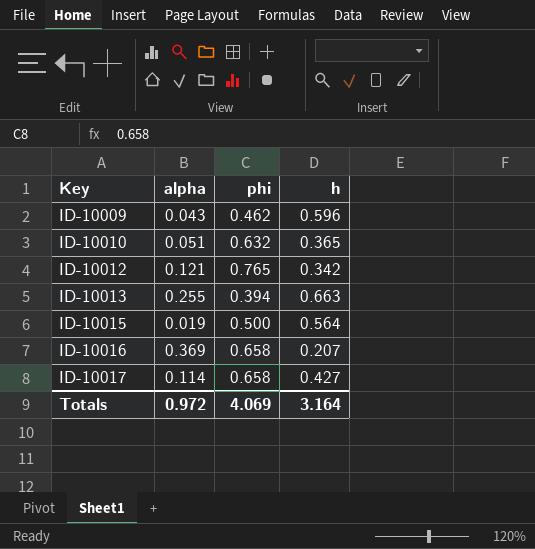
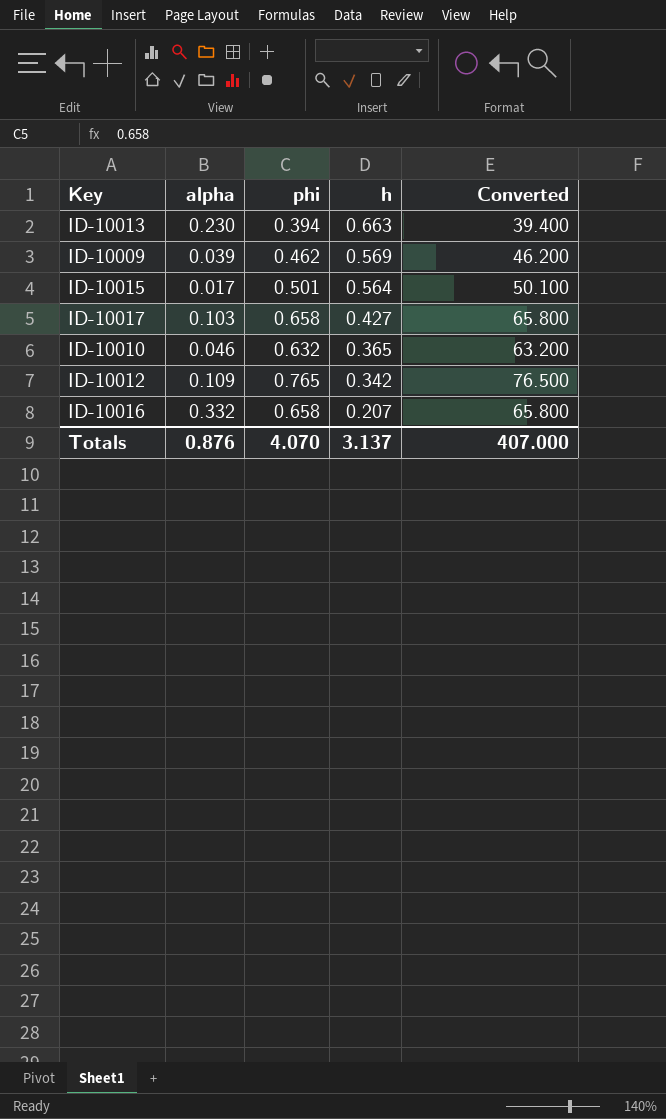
row order: Key ascending -> h descending
column Converted | formula: none -> [phi] * 100
ID-10013 | alpha: 0.255 -> 0.230
ID-10009 | alpha: 0.043 -> 0.039
ID-10009 | h: 0.596 -> 0.569
ID-10015 | alpha: 0.019 -> 0.017
ID-10015 | phi: 0.500 -> 0.501
ID-10017 | alpha: 0.114 -> 0.103
ID-10010 | alpha: 0.051 -> 0.046
ID-10012 | alpha: 0.121 -> 0.109
ID-10016 | alpha: 0.369 -> 0.332
Totals | alpha: 0.972 -> 0.876
Totals | phi: 4.069 -> 4.070
Totals | h: 3.164 -> 3.137

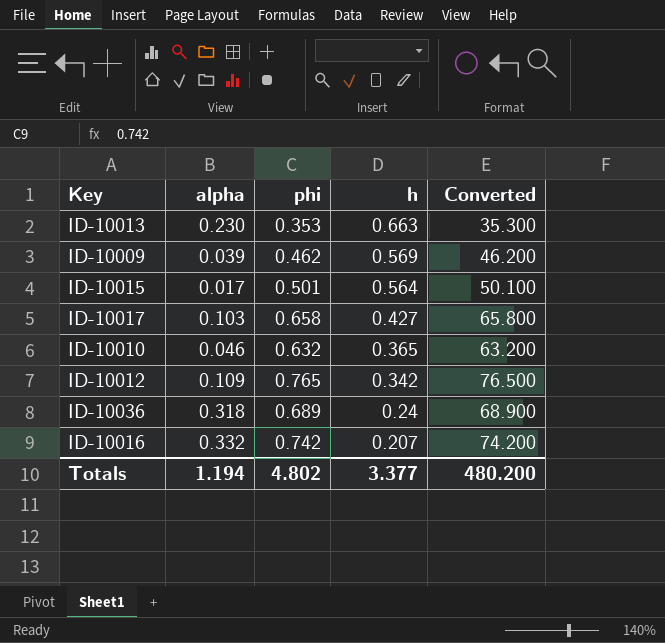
ID-10013 | phi: 0.394 -> 0.353
ID-10013 | Converted: 39.400 -> 35.300
row ID-10036: none -> 0.318 | 0.689 | 0.24 | 68.900
ID-10016 | phi: 0.658 -> 0.742
ID-10016 | Converted: 65.800 -> 74.200
Totals | alpha: 0.876 -> 1.194
Totals | phi: 4.070 -> 4.802
Totals | h: 3.137 -> 3.377
Totals | Converted: 407.000 -> 480.200

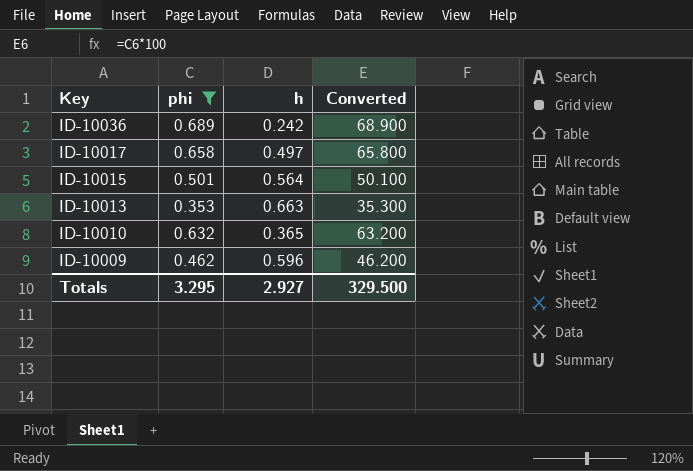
filter: none -> phi <= 0.689
row order: h descending -> Key descending
column alpha | position: 2 -> none
ID-10036 | h: 0.24 -> 0.242
ID-10017 | h: 0.427 -> 0.497
ID-10009 | h: 0.569 -> 0.596
Totals | phi: 4.802 -> 3.295
Totals | h: 3.377 -> 2.927
Totals | Converted: 480.200 -> 329.500

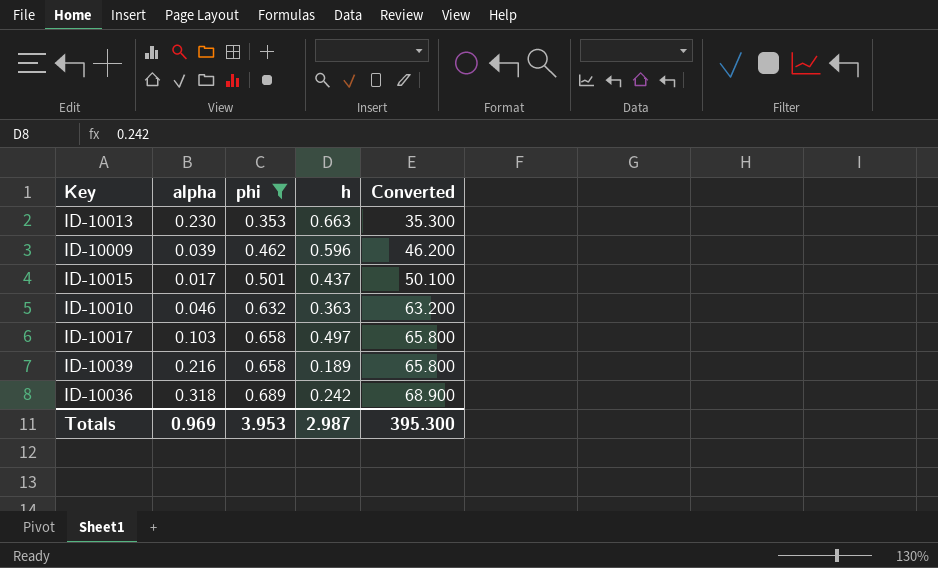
row order: Key descending -> phi ascending
column alpha | position: none -> 2
ID-10015 | h: 0.564 -> 0.437
ID-10010 | h: 0.365 -> 0.363
row ID-10039: none -> 0.216 | 0.658 | 0.189 | 65.800
Totals | phi: 3.295 -> 3.953
Totals | h: 2.927 -> 2.987
Totals | Converted: 329.500 -> 395.300

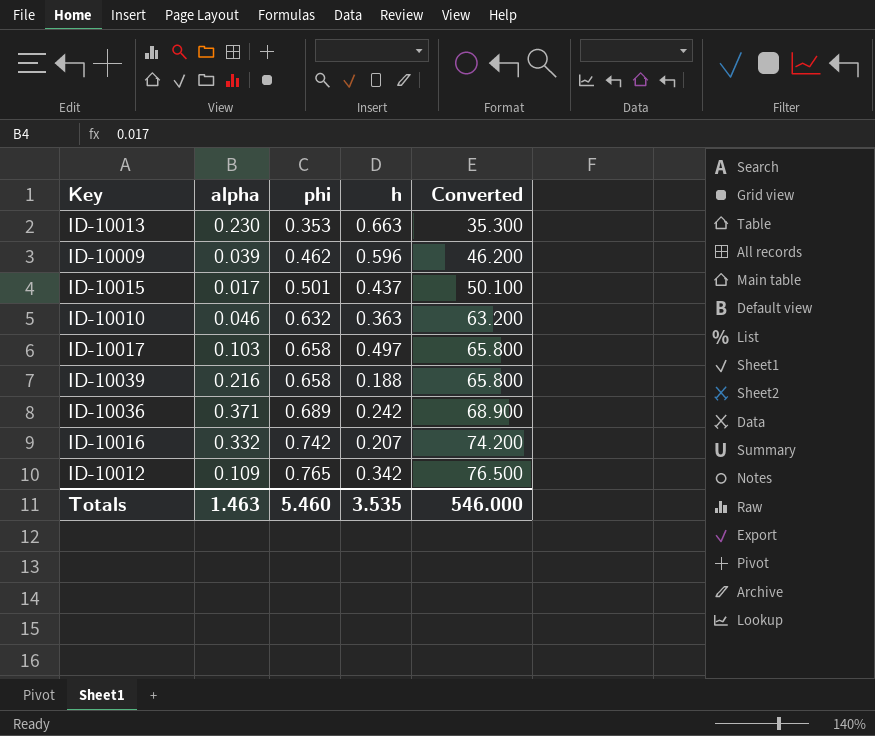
filter: phi <= 0.689 -> none
ID-10039 | h: 0.189 -> 0.188
ID-10036 | alpha: 0.318 -> 0.371
Totals | alpha: 0.969 -> 1.463
Totals | phi: 3.953 -> 5.460
Totals | h: 2.987 -> 3.535
Totals | Converted: 395.300 -> 546.000

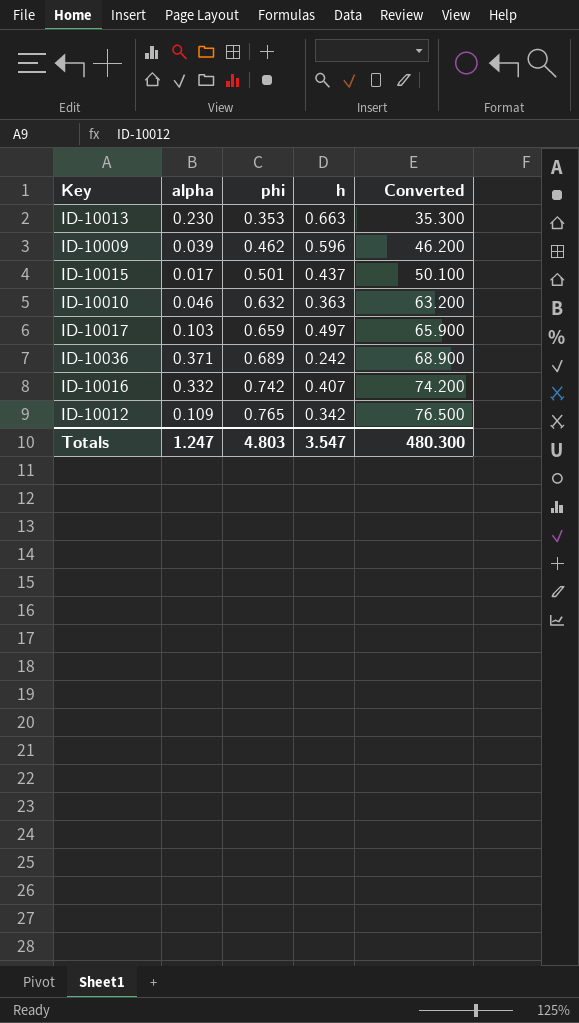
row ID-10039: 0.216 | 0.658 | 0.188 | 65.800 -> none
ID-10017 | phi: 0.658 -> 0.659
ID-10017 | Converted: 65.800 -> 65.900
ID-10016 | h: 0.207 -> 0.407
Totals | alpha: 1.463 -> 1.247
Totals | phi: 5.460 -> 4.803
Totals | h: 3.535 -> 3.547
Totals | Converted: 546.000 -> 480.300

